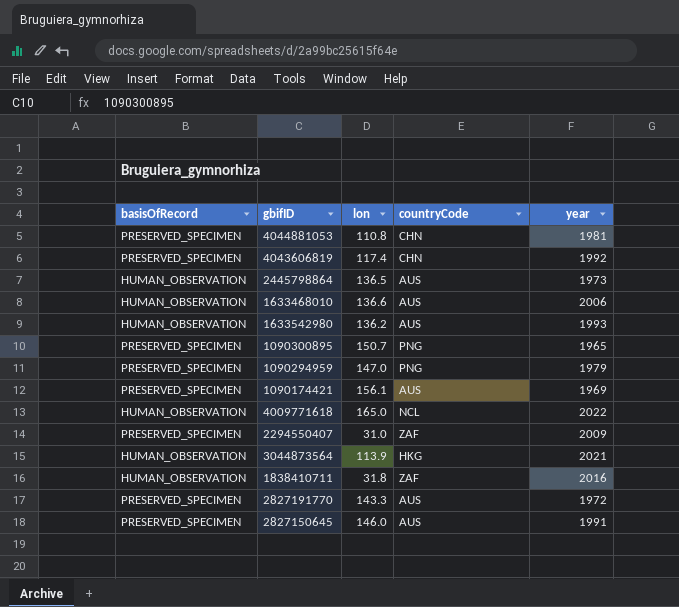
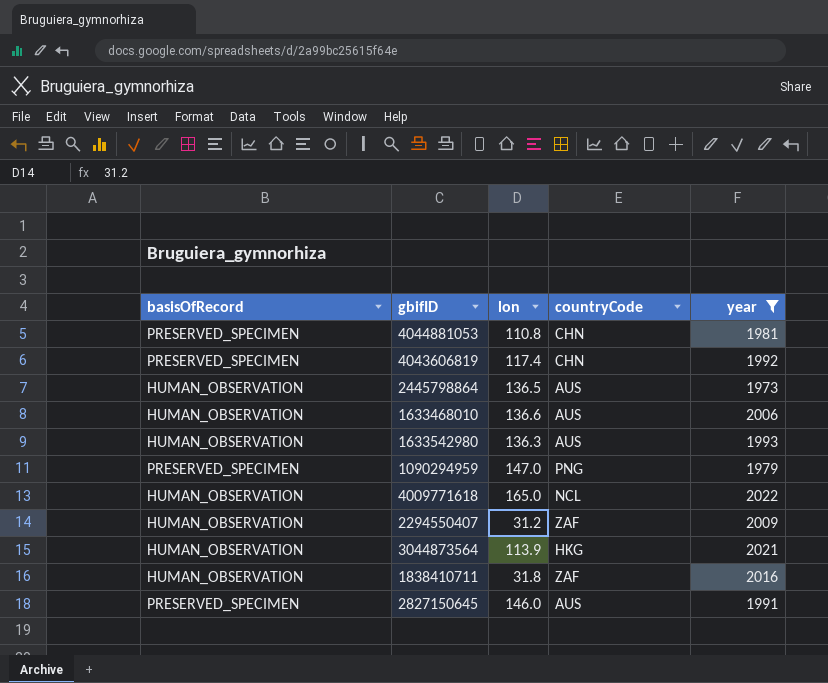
filter: none -> year >= 1973
1633542980 | lon: 136.2 -> 136.3
2294550407 | basisOfRecord: PRESERVED_SPECIMEN -> HUMAN_OBSERVATION
2294550407 | lon: 31.0 -> 31.2

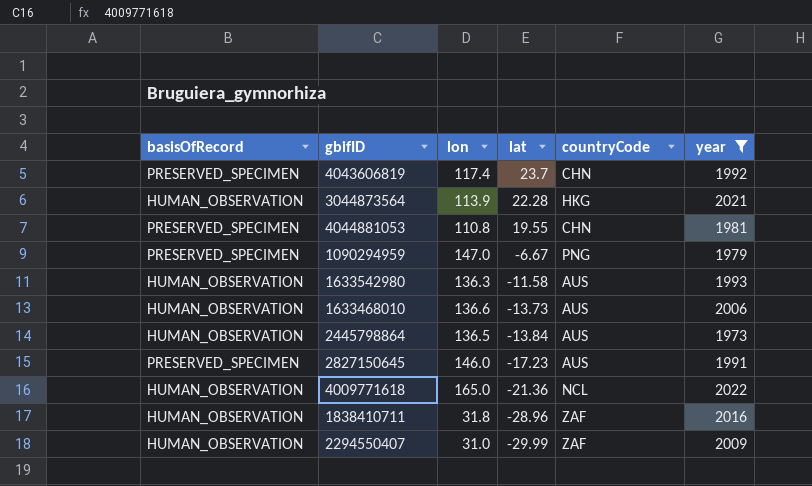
row order: none -> lat descending
column lat | position: none -> 4
2294550407 | lon: 31.2 -> 31.0

